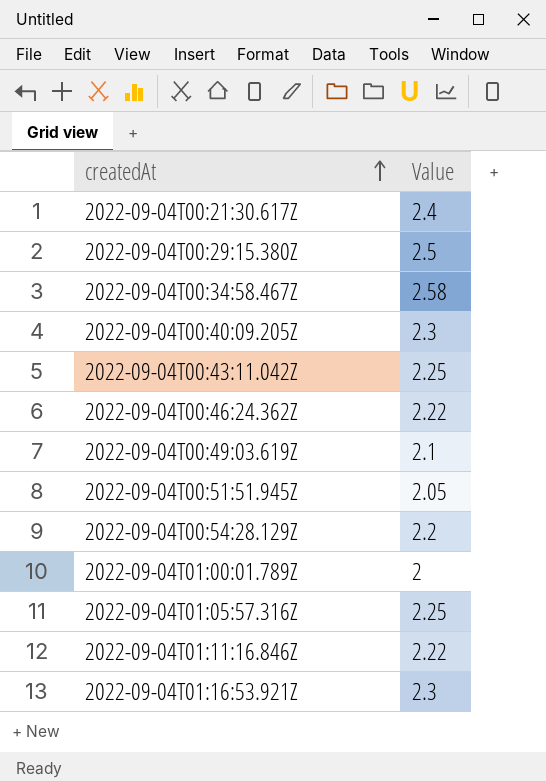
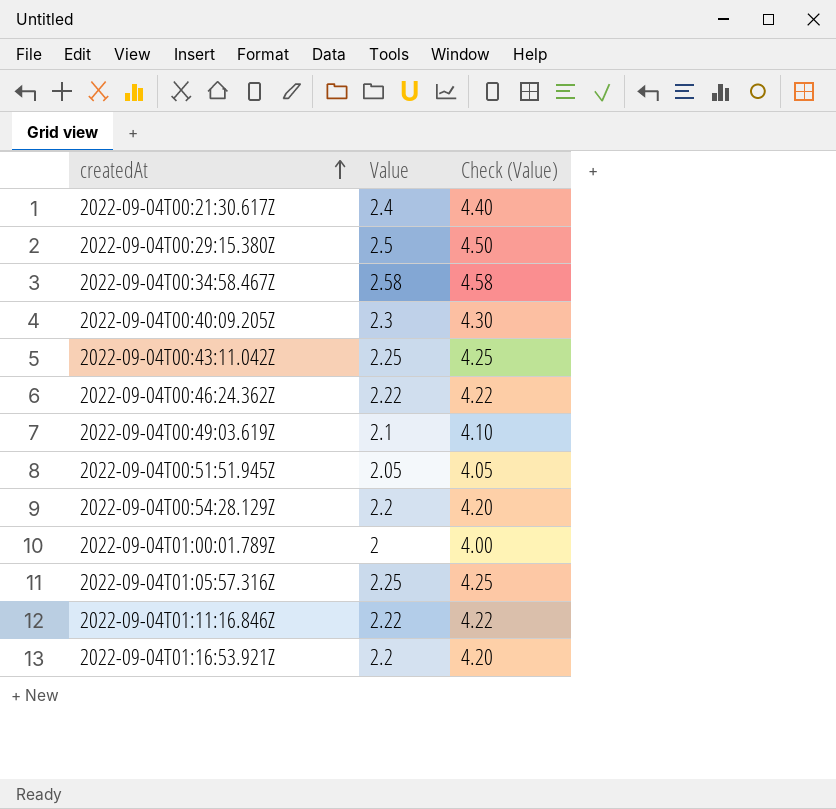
column Check (Value) | formula: none -> [Value] + 2
2022-09-04T01:16:53.921Z | Value: 2.3 -> 2.2

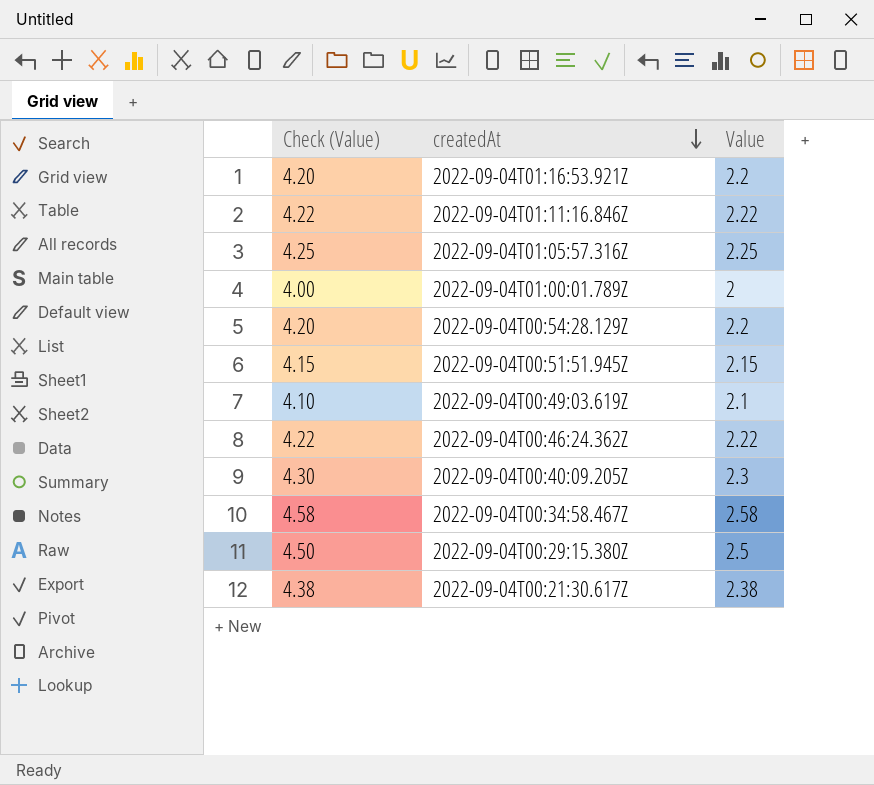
row order: createdAt ascending -> createdAt descending
column Check (Value) | position: 3 -> 1
row 2022-09-04T00:43:11.042Z: 2.25 | 4.25 -> none
2022-09-04T00:51:51.945Z | Check (Value): 4.05 -> 4.15
2022-09-04T00:51:51.945Z | Value: 2.05 -> 2.15
2022-09-04T00:21:30.617Z | Check (Value): 4.40 -> 4.38
2022-09-04T00:21:30.617Z | Value: 2.4 -> 2.38

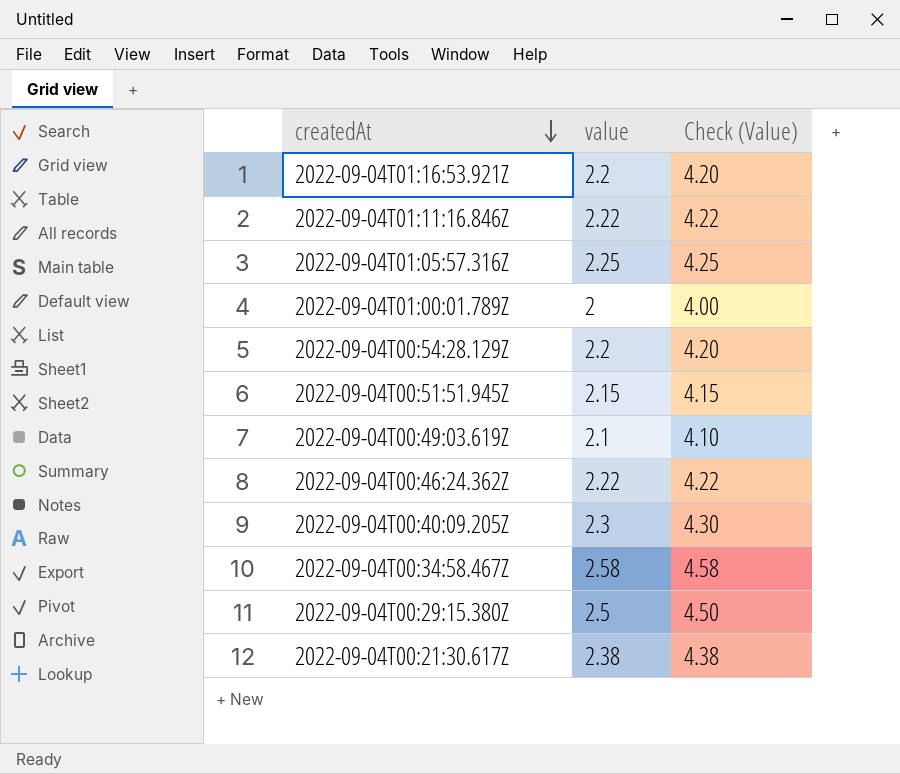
column name: Value -> value
column Check (Value) | position: 1 -> 3

